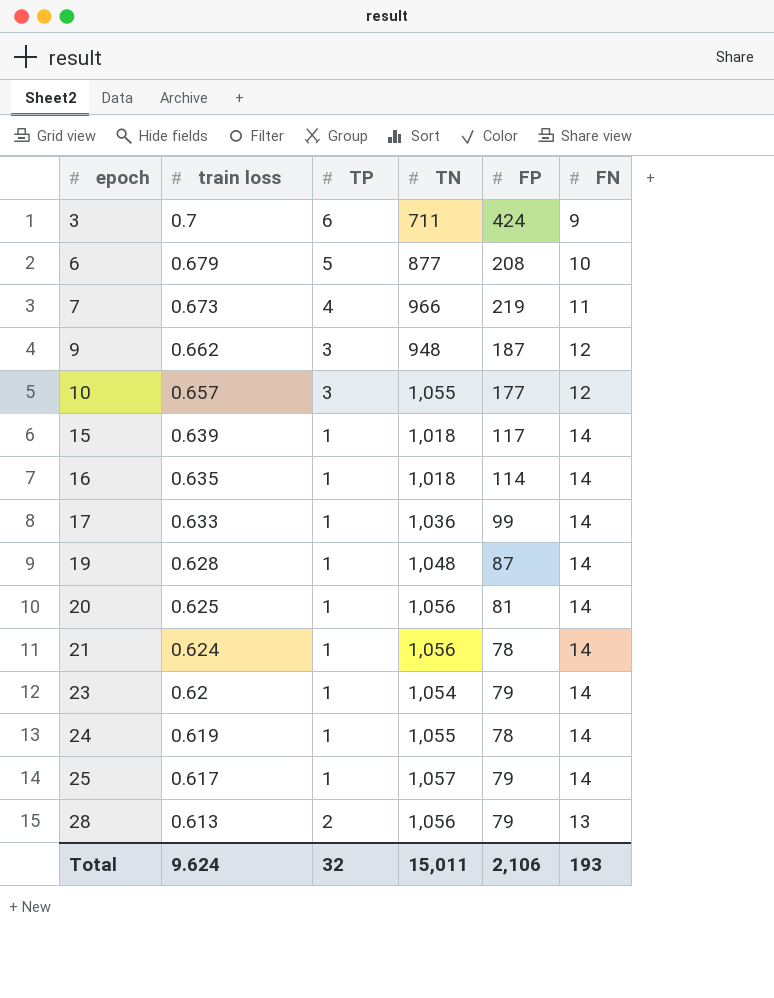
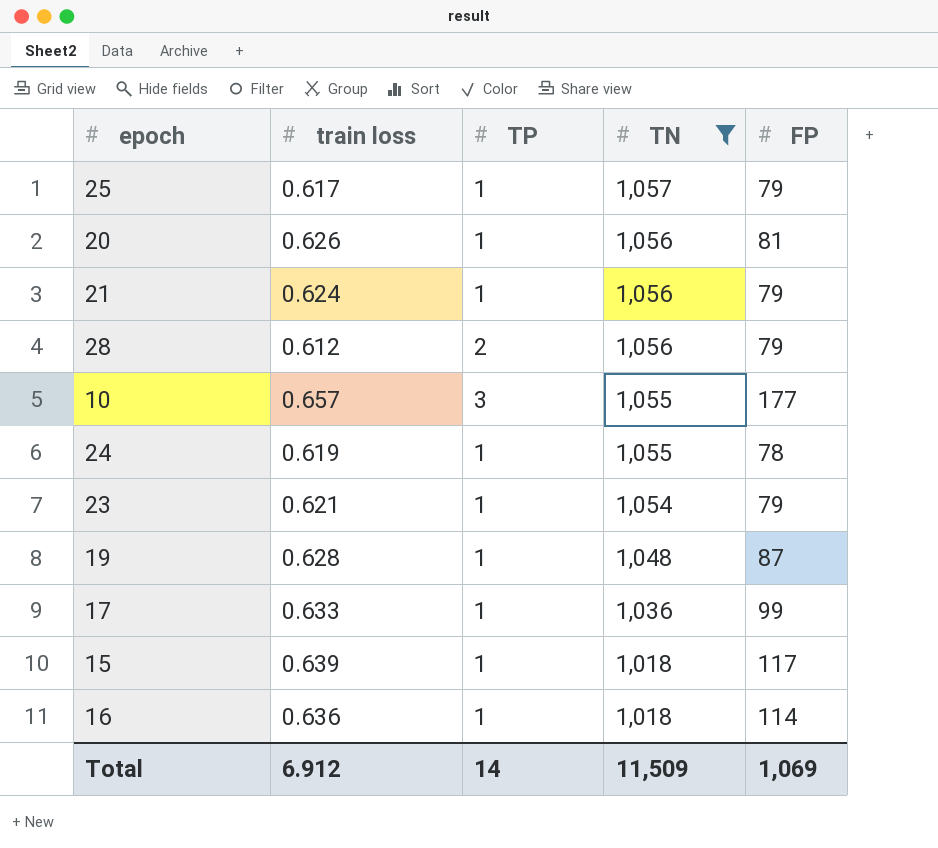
filter: none -> TN >= 1,018
row order: epoch ascending -> TN descending
column FN | position: 6 -> none
20 | train loss: 0.625 -> 0.626
21 | FP: 78 -> 79
28 | train loss: 0.613 -> 0.612
23 | train loss: 0.62 -> 0.621
16 | train loss: 0.635 -> 0.636
Total | train loss: 9.624 -> 6.912
Total | TP: 32 -> 14
Total | TN: 15,011 -> 11,509
Total | FP: 2,106 -> 1,069

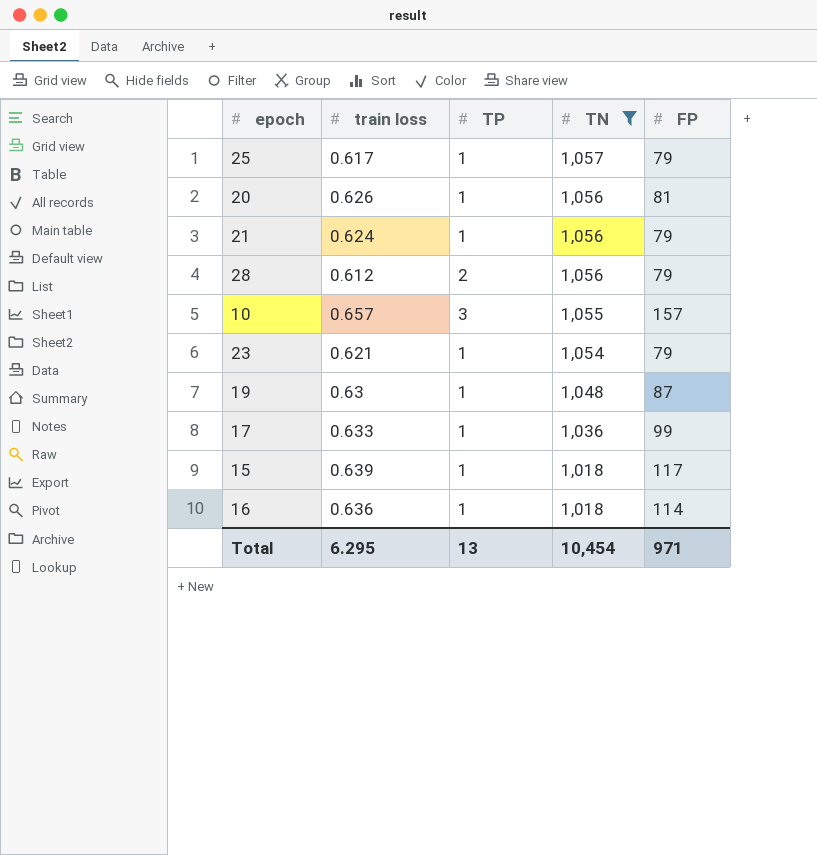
row 24: 0.619 | 1 | 1,055 | 78 -> none
10 | FP: 177 -> 157
19 | train loss: 0.628 -> 0.63
Total | train loss: 6.912 -> 6.295
Total | TP: 14 -> 13
Total | TN: 11,509 -> 10,454
Total | FP: 1,069 -> 971

